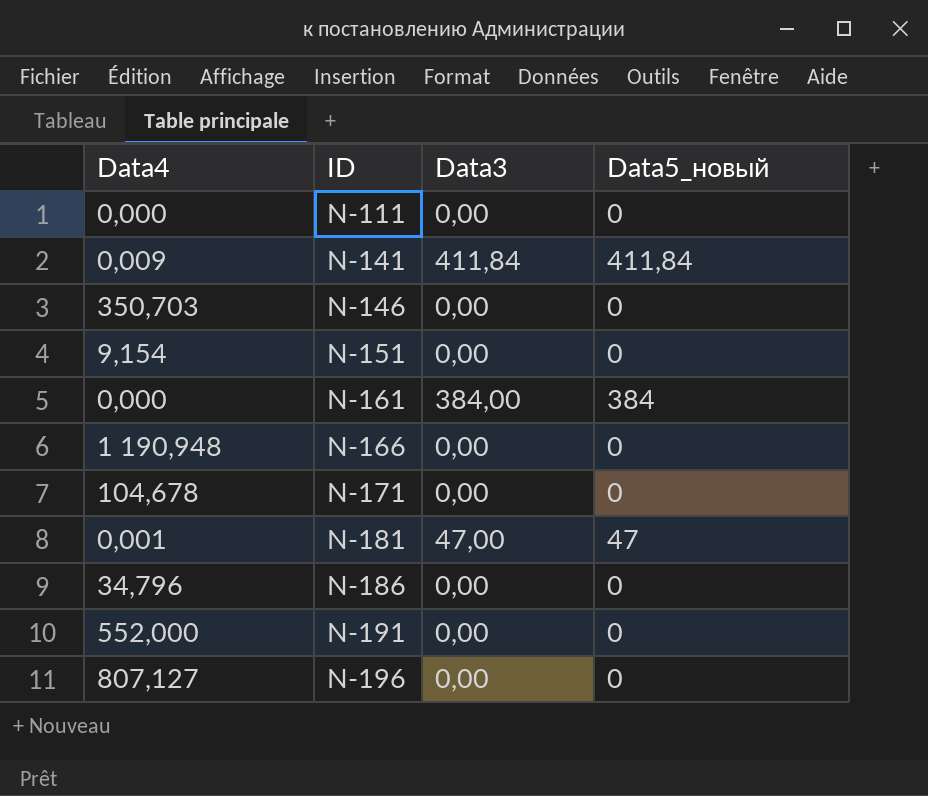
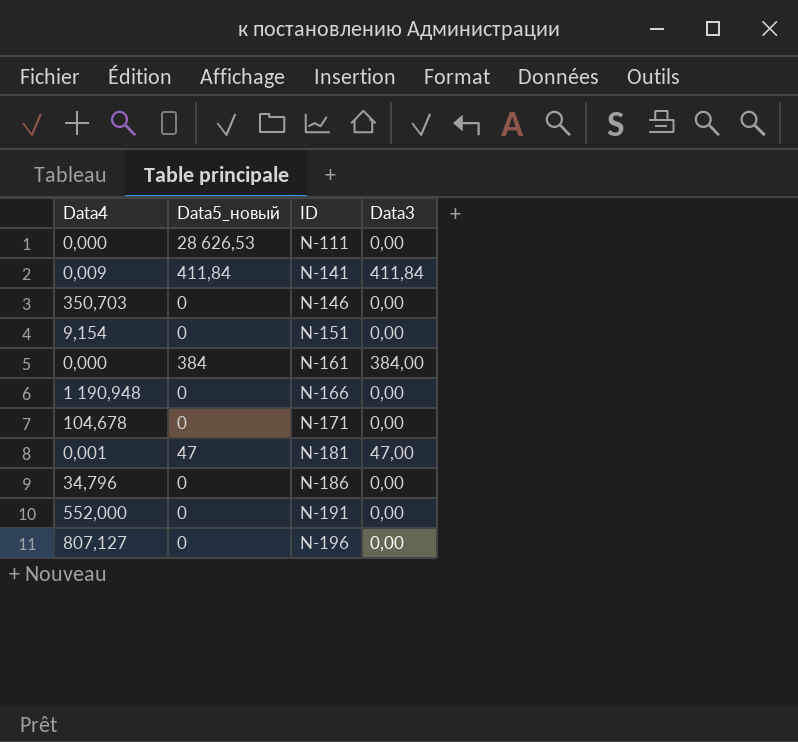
column Data5_новый | position: 4 -> 2
N-111 | Data5_новый: 0 -> 28 626,53

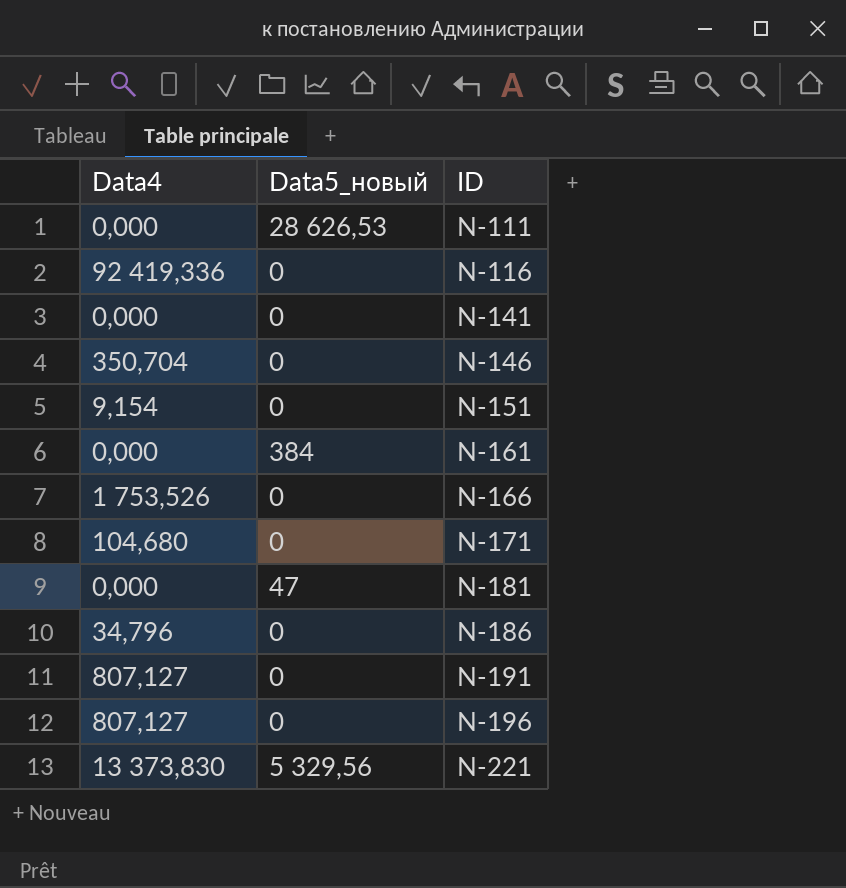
column Data3 | position: 4 -> none
row N-116: none -> 92 419,336 | 0
N-141 | Data4: 0,009 -> 0,000
N-141 | Data5_новый: 411,84 -> 0
N-146 | Data4: 350,703 -> 350,704
N-166 | Data4: 1 190,948 -> 1 753,526
N-171 | Data4: 104,678 -> 104,680
N-181 | Data4: 0,001 -> 0,000
N-191 | Data4: 552,000 -> 807,127
row N-221: none -> 13 373,830 | 5 329,56

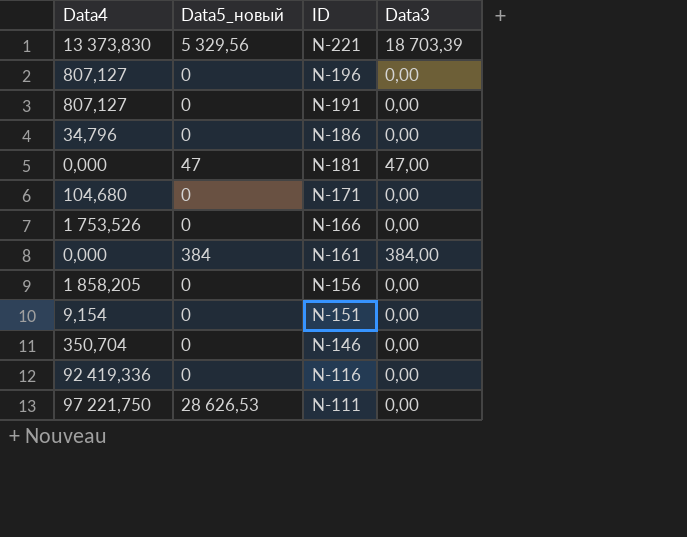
row order: ID ascending -> ID descending
column Data3 | position: none -> 4
row N-141: 0,000 | 0 -> none
row N-156: none -> 1 858,205 | 0 | 0,00
N-111 | Data4: 0,000 -> 97 221,750

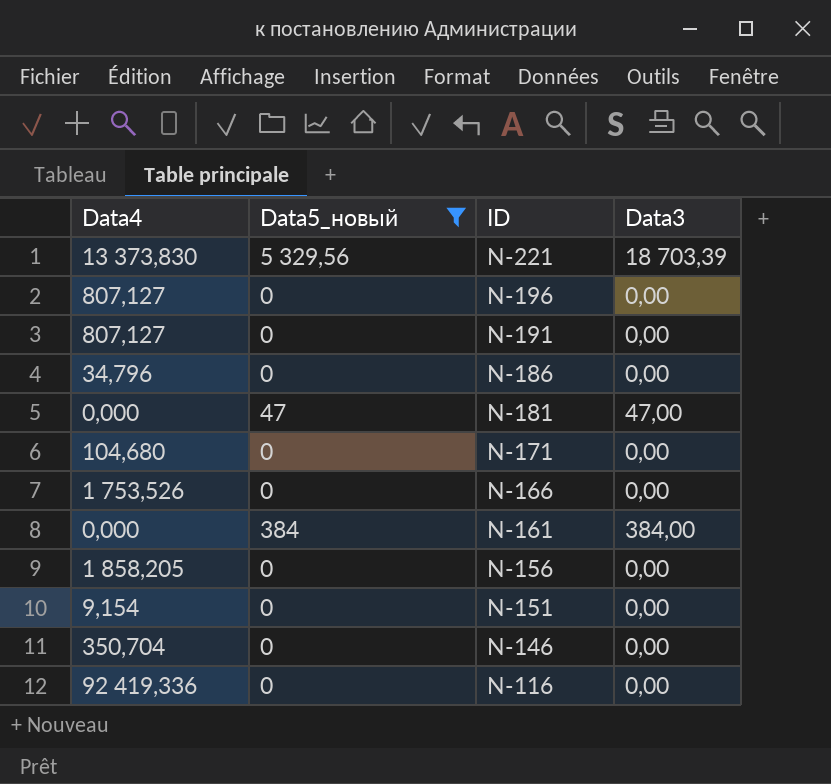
filter: none -> Data5_новый != 28 626,53

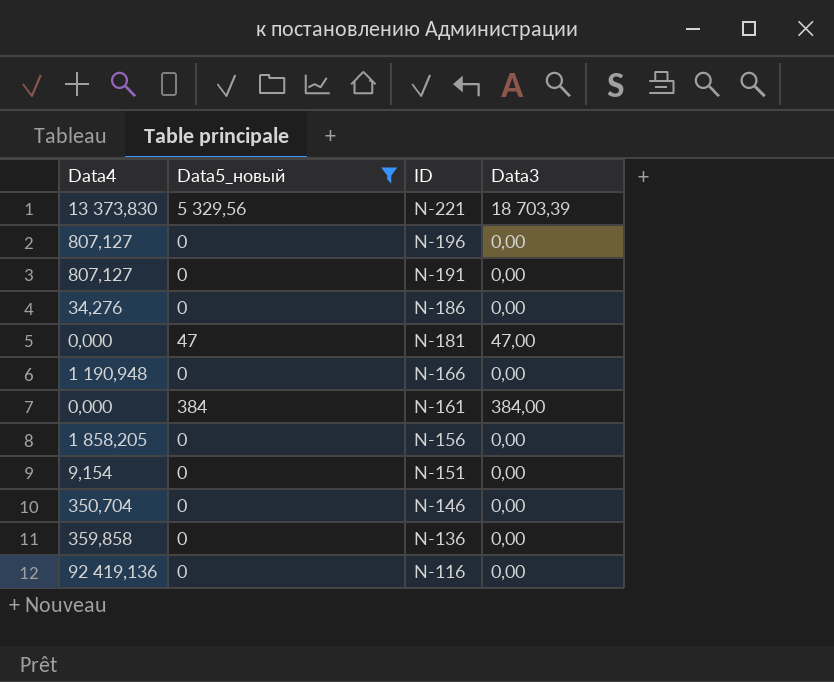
row N-171: 104,680 | 0 | 0,00 -> none
N-186 | Data4: 34,796 -> 34,276
N-166 | Data4: 1 753,526 -> 1 190,948
row N-136: none -> 359,858 | 0 | 0,00
N-116 | Data4: 92 419,336 -> 92 419,136

